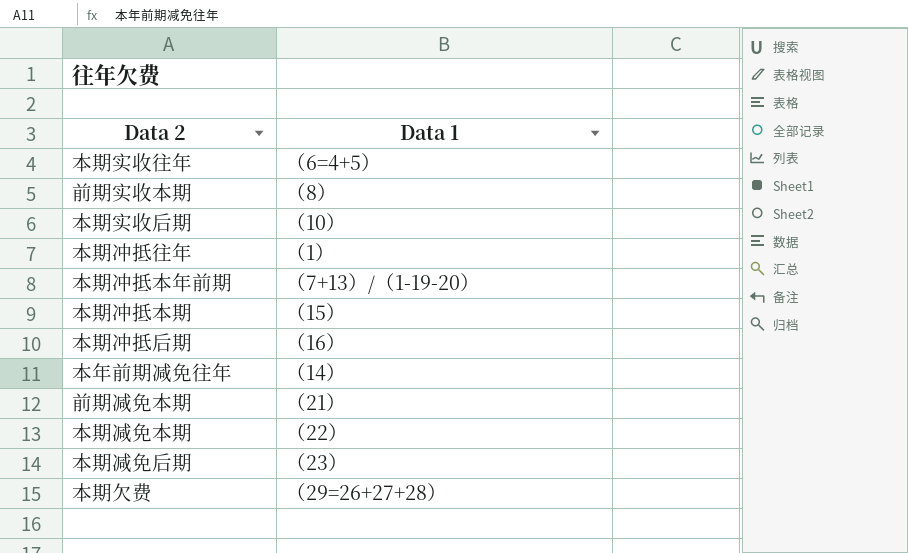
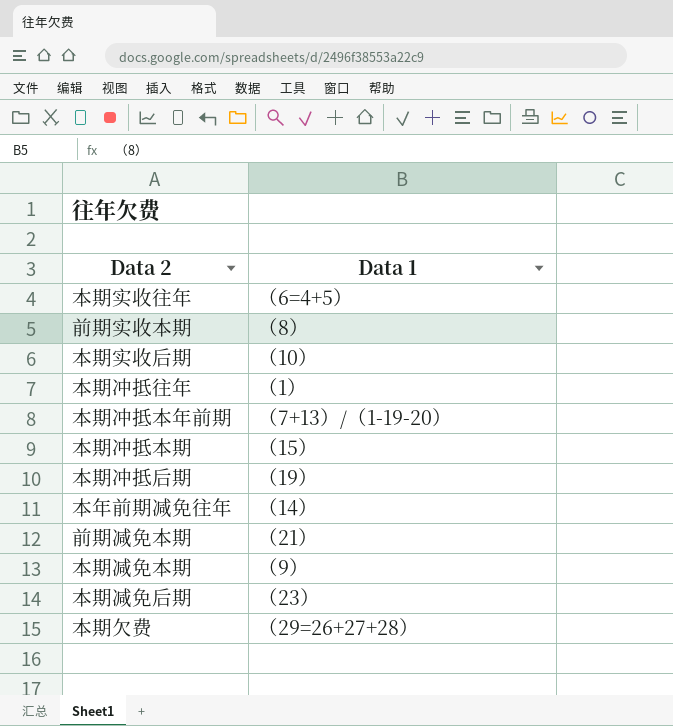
本期冲抵后期 | Data 1: （16） -> （19）
本期减免本期 | Data 1: （22） -> （9）

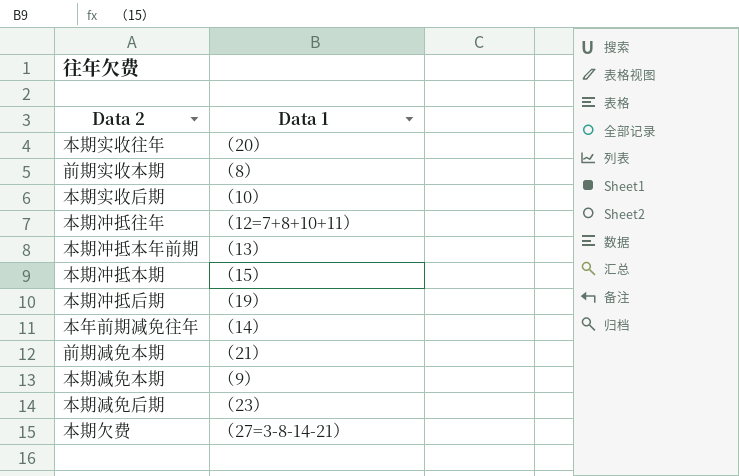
本期实收往年 | Data 1: （6=4+5） -> （20）
本期冲抵往年 | Data 1: （1） -> （12=7+8+10+11）
本期冲抵本年前期 | Data 1: （7+13）/（1-19-20） -> （13）
本期欠费 | Data 1: （29=26+27+28） -> （27=3-8-14-21）

